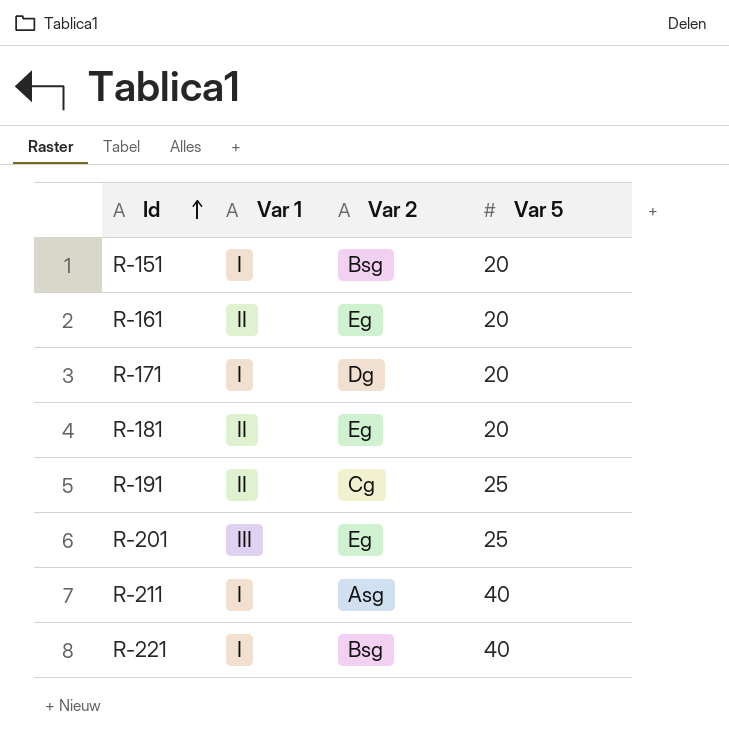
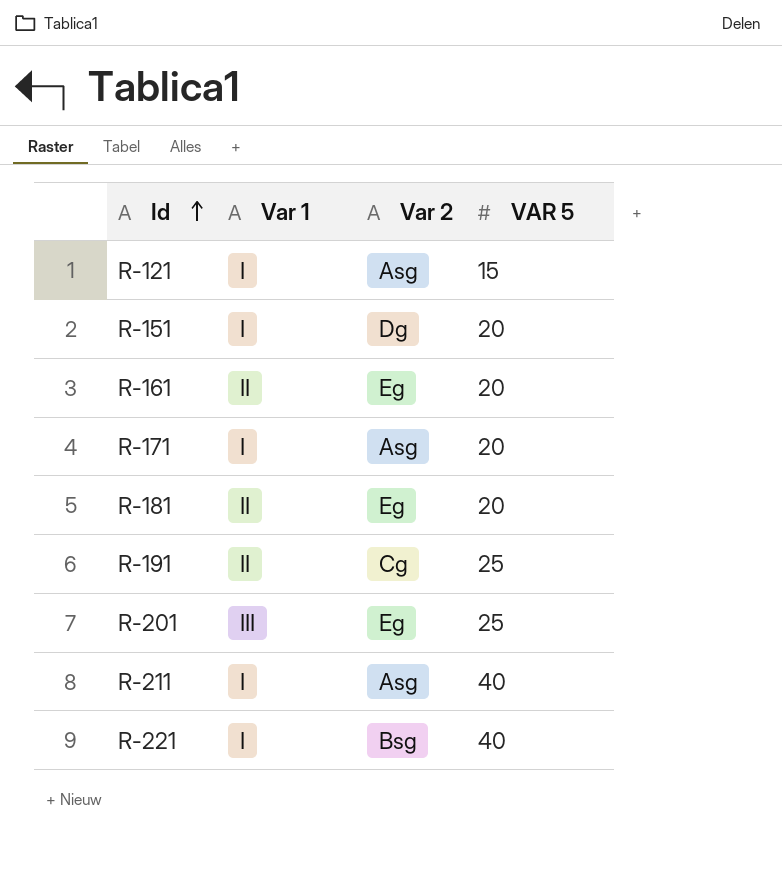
column name: Var 5 -> VAR 5
row R-121: none -> I | Asg | 15
R-151 | Var 2: Bsg -> Dg
R-171 | Var 2: Dg -> Asg

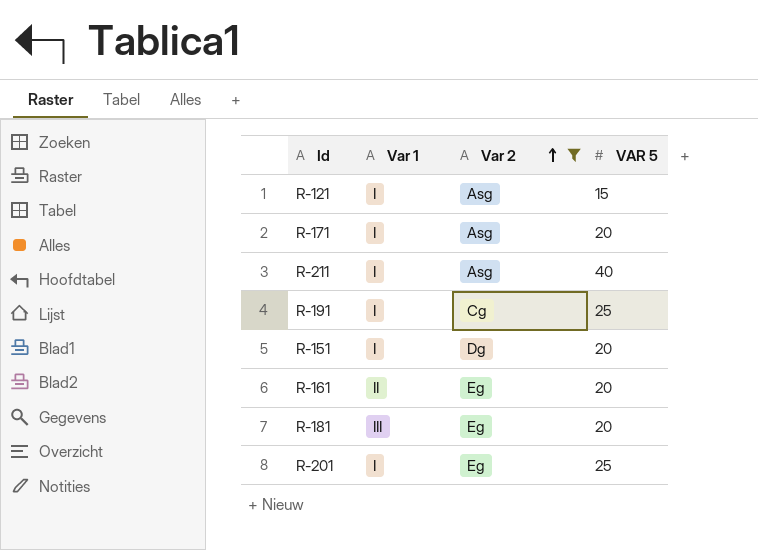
filter: none -> Var 2 != Bsg
row order: Id ascending -> Var 2 ascending
R-191 | Var 1: II -> I
R-181 | Var 1: II -> III
R-201 | Var 1: III -> I

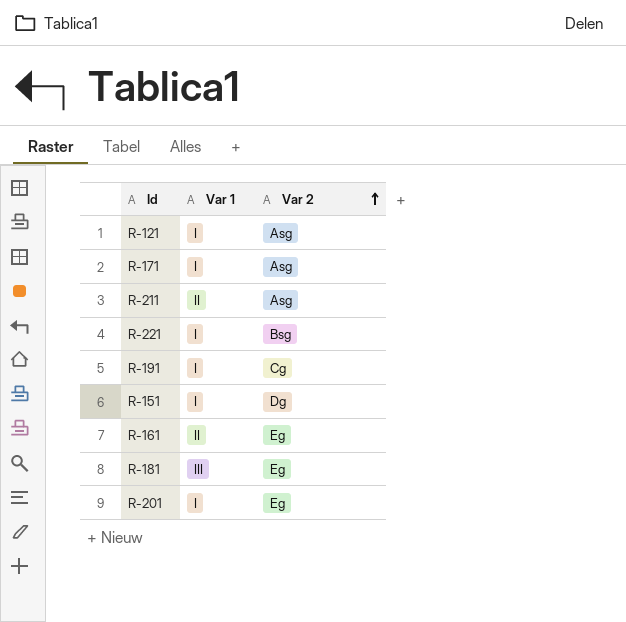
filter: Var 2 != Bsg -> none
column VAR 5 | position: 4 -> none
R-211 | Var 1: I -> II

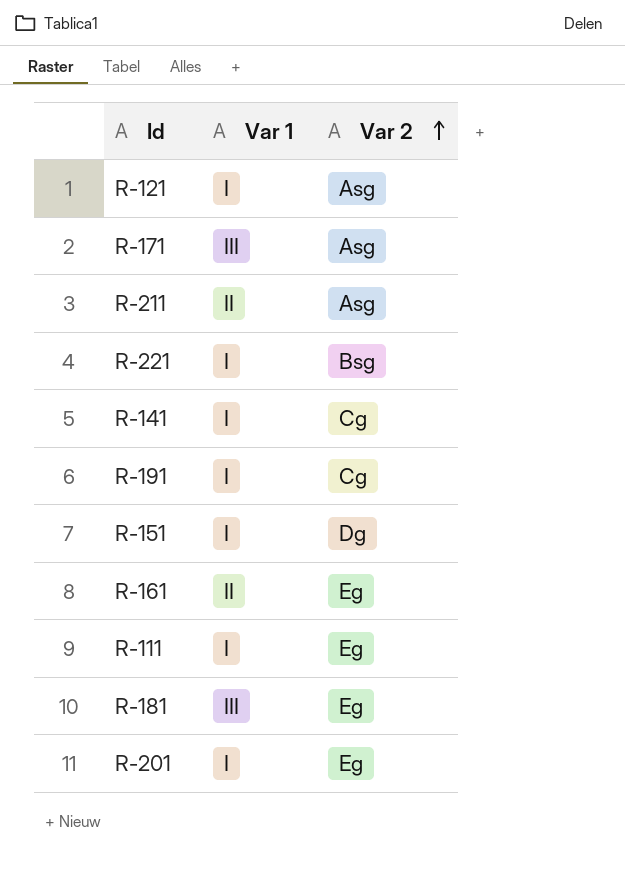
R-171 | Var 1: I -> III
row R-141: none -> I | Cg
row R-111: none -> I | Eg

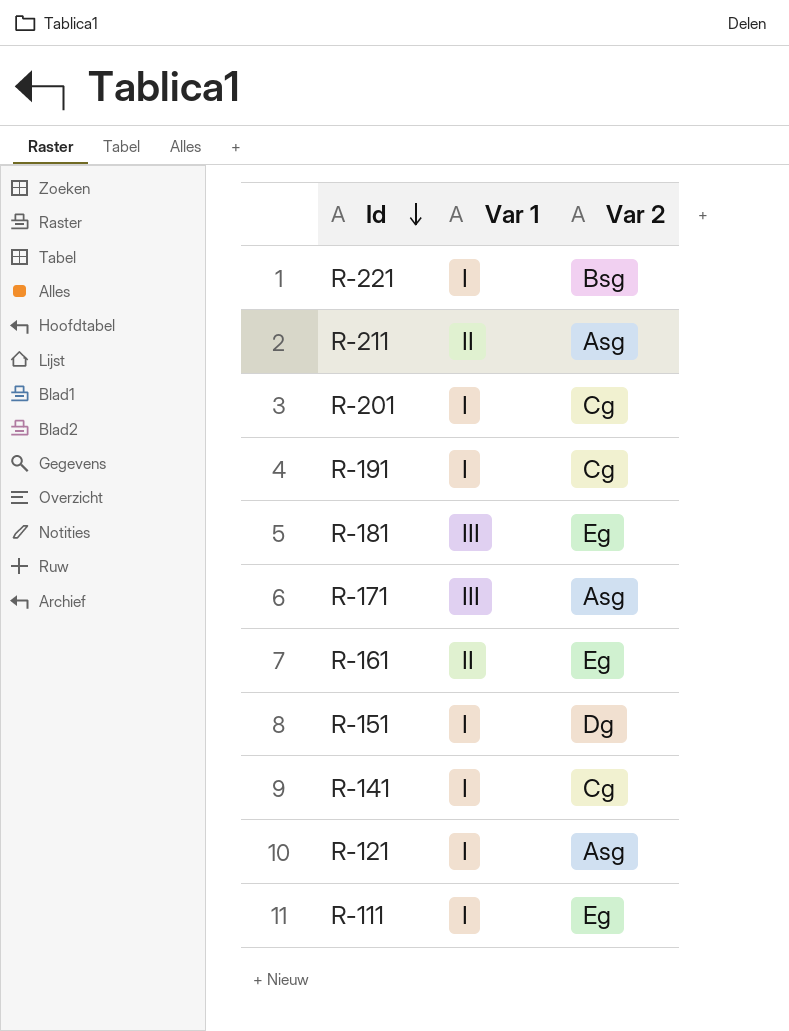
row order: Var 2 ascending -> Id descending
R-201 | Var 2: Eg -> Cg

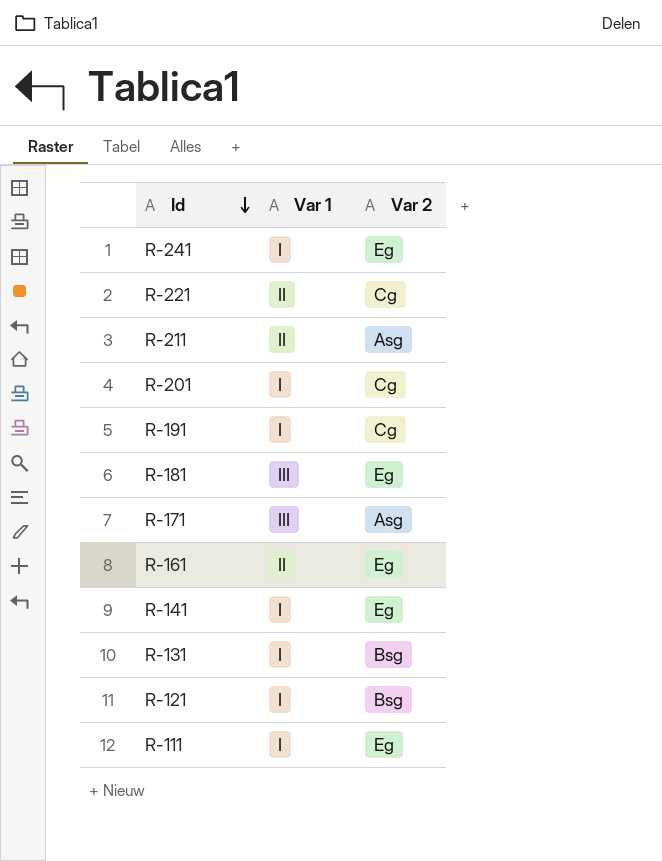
row R-151: I | Dg -> none
row R-241: none -> I | Eg
R-221 | Var 1: I -> II
R-221 | Var 2: Bsg -> Cg
R-141 | Var 2: Cg -> Eg
row R-131: none -> I | Bsg
R-121 | Var 2: Asg -> Bsg

